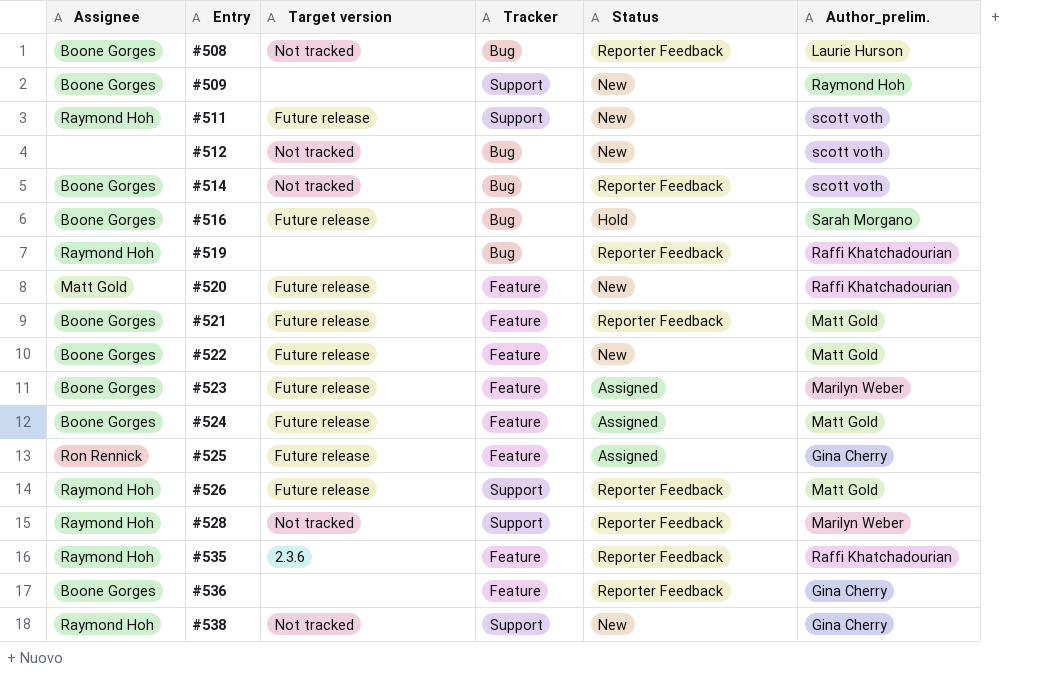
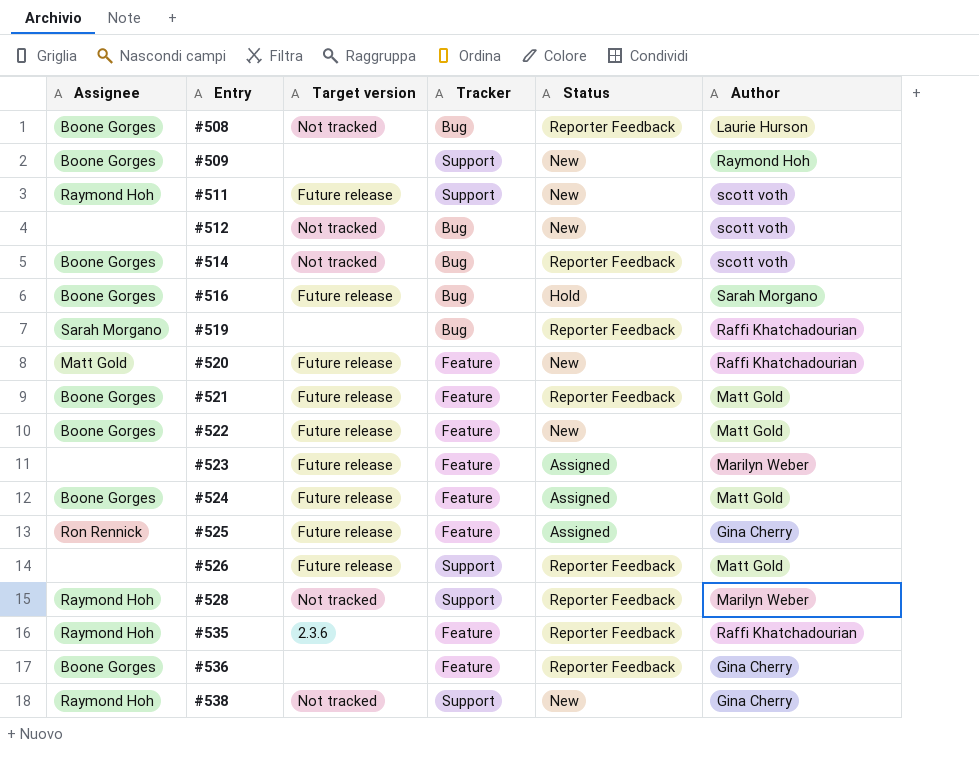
column name: Author_prelim. -> Author
#519 | Assignee: Raymond Hoh -> Sarah Morgano
#523 | Assignee: Boone Gorges -> none
#526 | Assignee: Raymond Hoh -> none

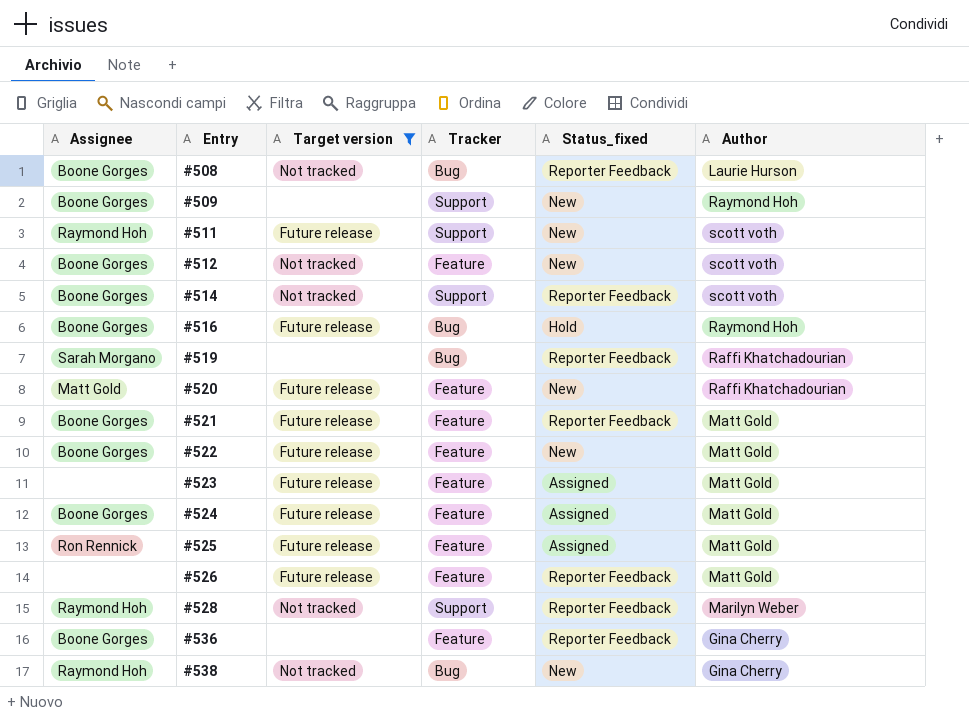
filter: none -> Target version != 2.3.6
column name: Status -> Status_fixed
#512 | Assignee: none -> Boone Gorges
#512 | Tracker: Bug -> Feature
#514 | Tracker: Bug -> Support
#516 | Author: Sarah Morgano -> Raymond Hoh
#523 | Author: Marilyn Weber -> Matt Gold
#525 | Author: Gina Cherry -> Matt Gold
#526 | Tracker: Support -> Feature
#538 | Tracker: Support -> Bug

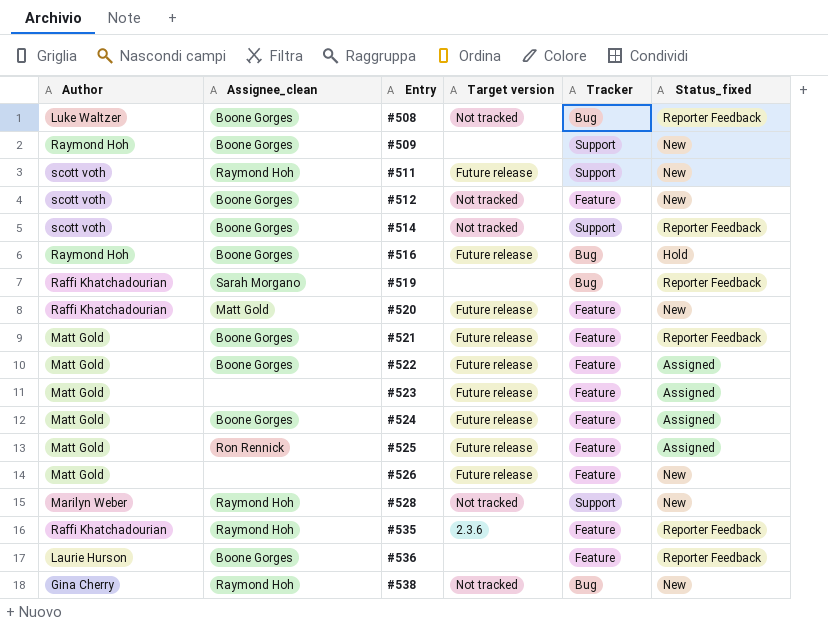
filter: Target version != 2.3.6 -> none
column Author | position: 6 -> 1
column name: Assignee -> Assignee_clean
#508 | Author: Laurie Hurson -> Luke Waltzer
#522 | Status_fixed: New -> Assigned
#526 | Status_fixed: Reporter Feedback -> New
#528 | Status_fixed: Reporter Feedback -> New
#536 | Author: Gina Cherry -> Laurie Hurson

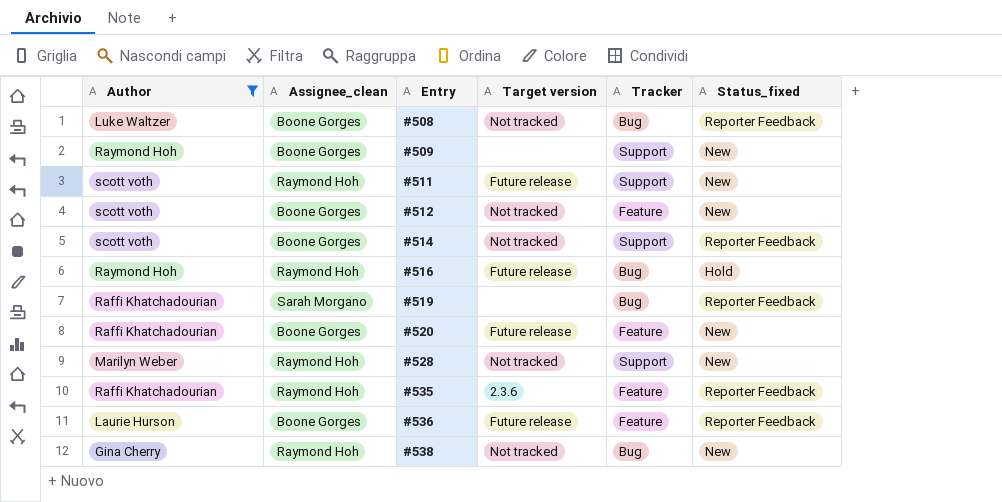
filter: none -> Author != Matt Gold
#516 | Assignee_clean: Boone Gorges -> Raymond Hoh
#520 | Assignee_clean: Matt Gold -> Boone Gorges
#536 | Target version: none -> Future release

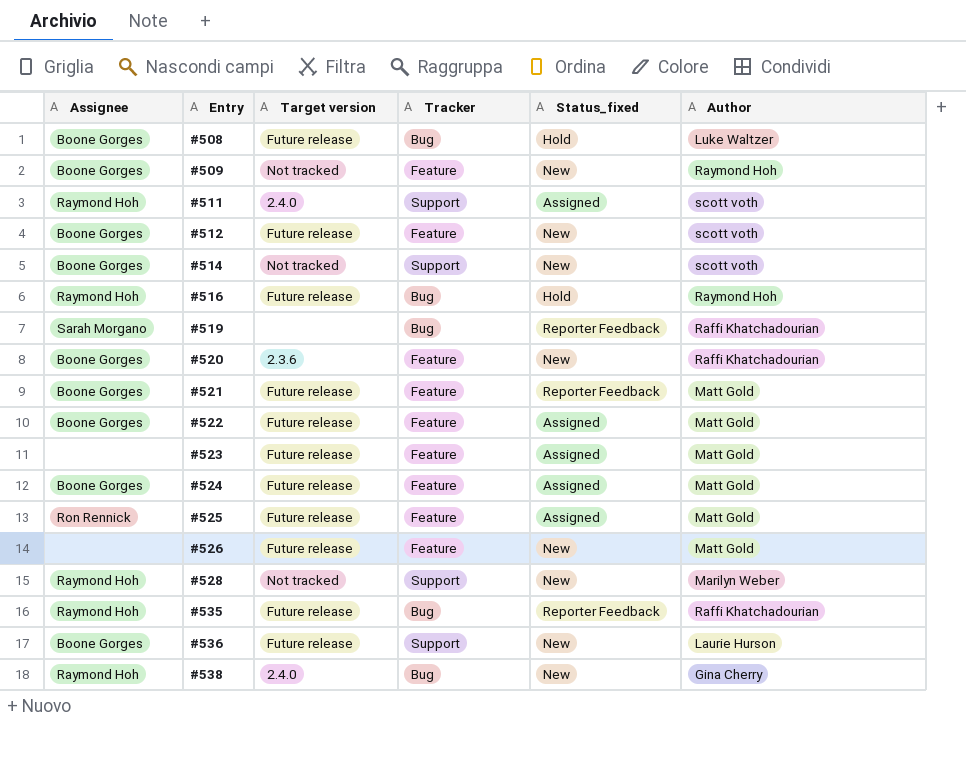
filter: Author != Matt Gold -> none
column name: Assignee_clean -> Assignee
column Author | position: 1 -> 6
#508 | Target version: Not tracked -> Future release
#508 | Status_fixed: Reporter Feedback -> Hold
#509 | Target version: none -> Not tracked
#509 | Tracker: Support -> Feature
#511 | Target version: Future release -> 2.4.0
#511 | Status_fixed: New -> Assigned
#512 | Target version: Not tracked -> Future release
#514 | Status_fixed: Reporter Feedback -> New
#520 | Target version: Future release -> 2.3.6
#535 | Target version: 2.3.6 -> Future release
#535 | Tracker: Feature -> Bug
#536 | Tracker: Feature -> Support
#536 | Status_fixed: Reporter Feedback -> New
#538 | Target version: Not tracked -> 2.4.0

